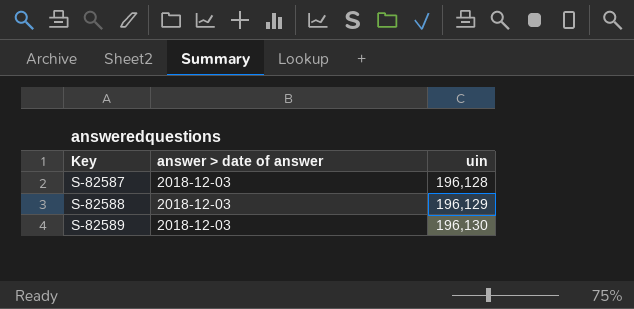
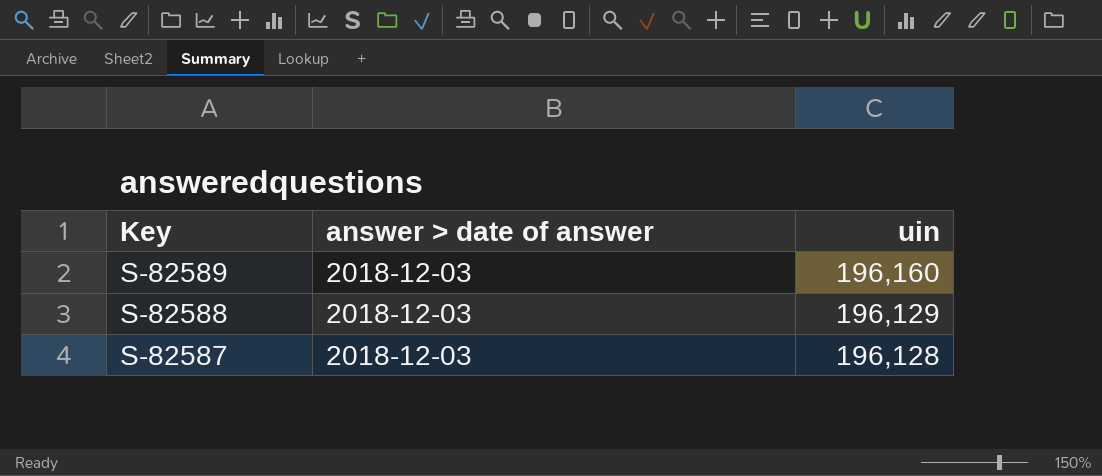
row order: Key ascending -> Key descending
S-82589 | uin: 196,130 -> 196,160

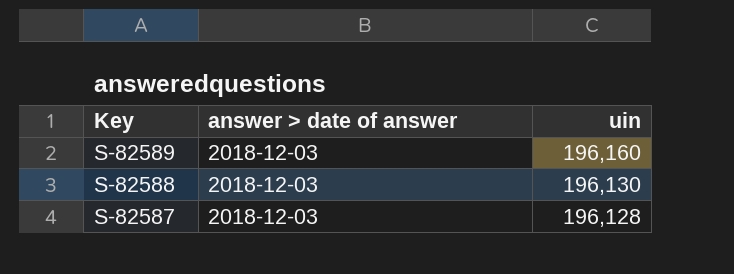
S-82588 | uin: 196,129 -> 196,130

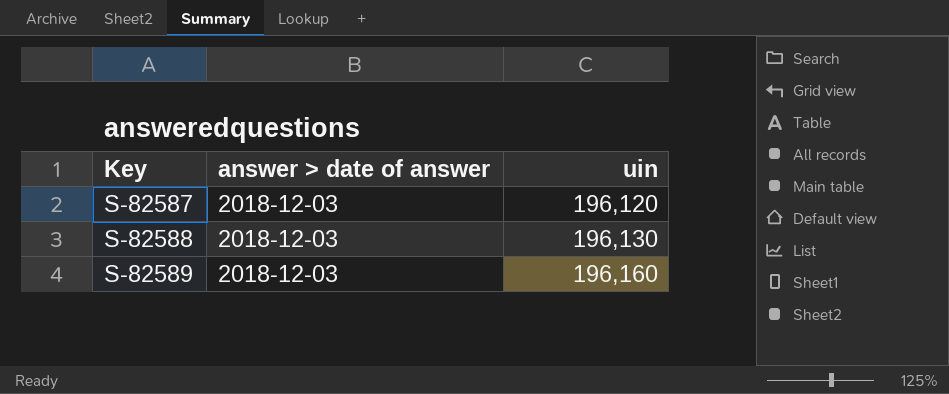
row order: Key descending -> Key ascending
S-82587 | uin: 196,128 -> 196,120

